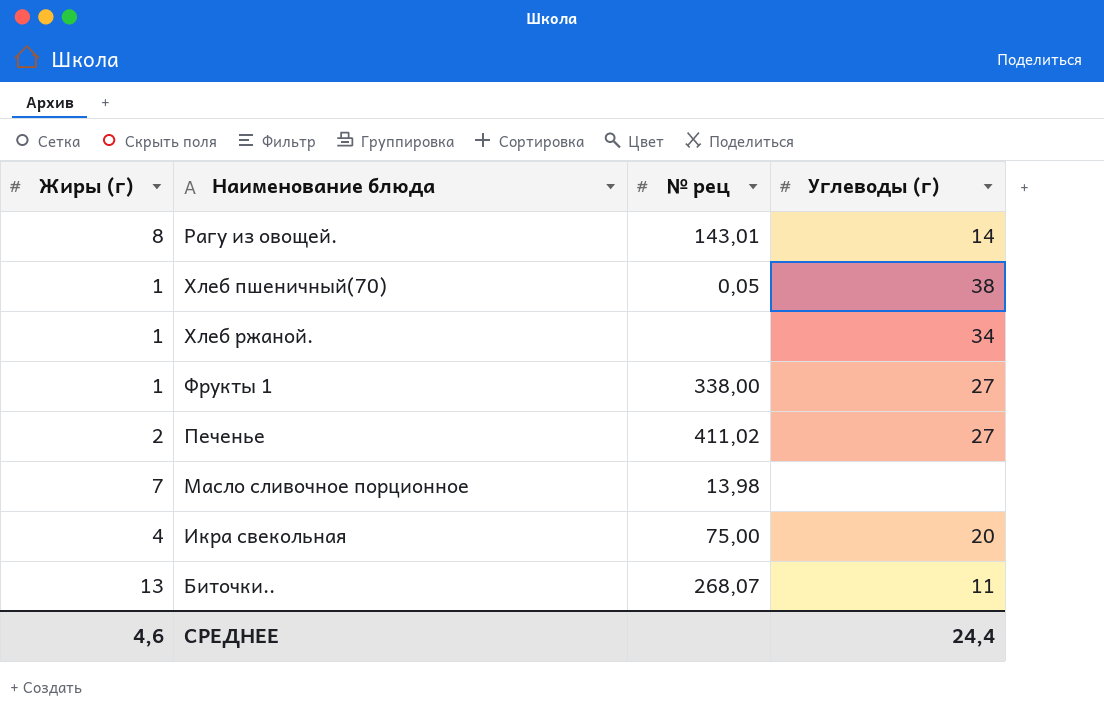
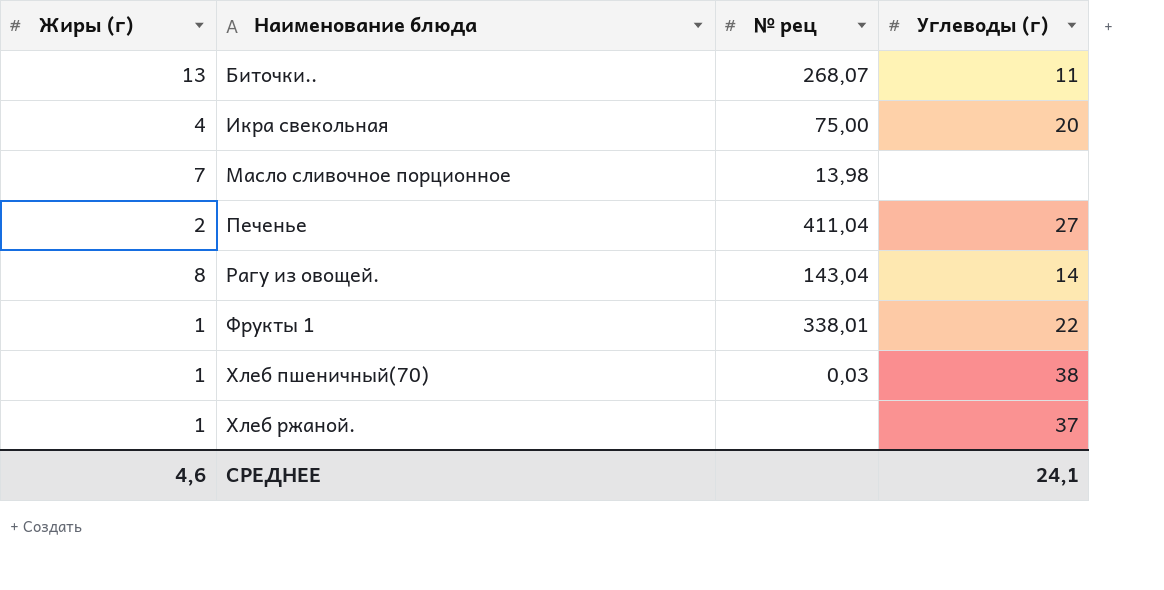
row order: none -> Наименование блюда ascending
Печенье | № рец: 411,02 -> 411,04
Рагу из овощей. | № рец: 143,01 -> 143,04
Фрукты 1 | № рец: 338,00 -> 338,01
Фрукты 1 | Углеводы (г): 27 -> 22
Хлеб пшеничный(70) | № рец: 0,05 -> 0,03
Хлеб ржаной. | Углеводы (г): 34 -> 37
СРЕДНЕЕ | Углеводы (г): 24,4 -> 24,1

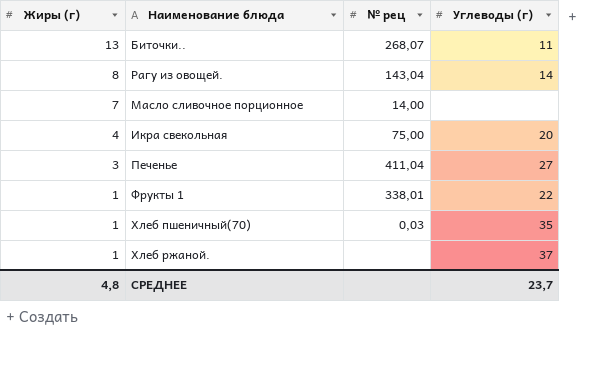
row order: Наименование блюда ascending -> Жиры (г) descending
Масло сливочное порционное | № рец: 13,98 -> 14,00
Печенье | Жиры (г): 2 -> 3
Хлеб пшеничный(70) | Углеводы (г): 38 -> 35
СРЕДНЕЕ | Жиры (г): 4,6 -> 4,8
СРЕДНЕЕ | Углеводы (г): 24,1 -> 23,7

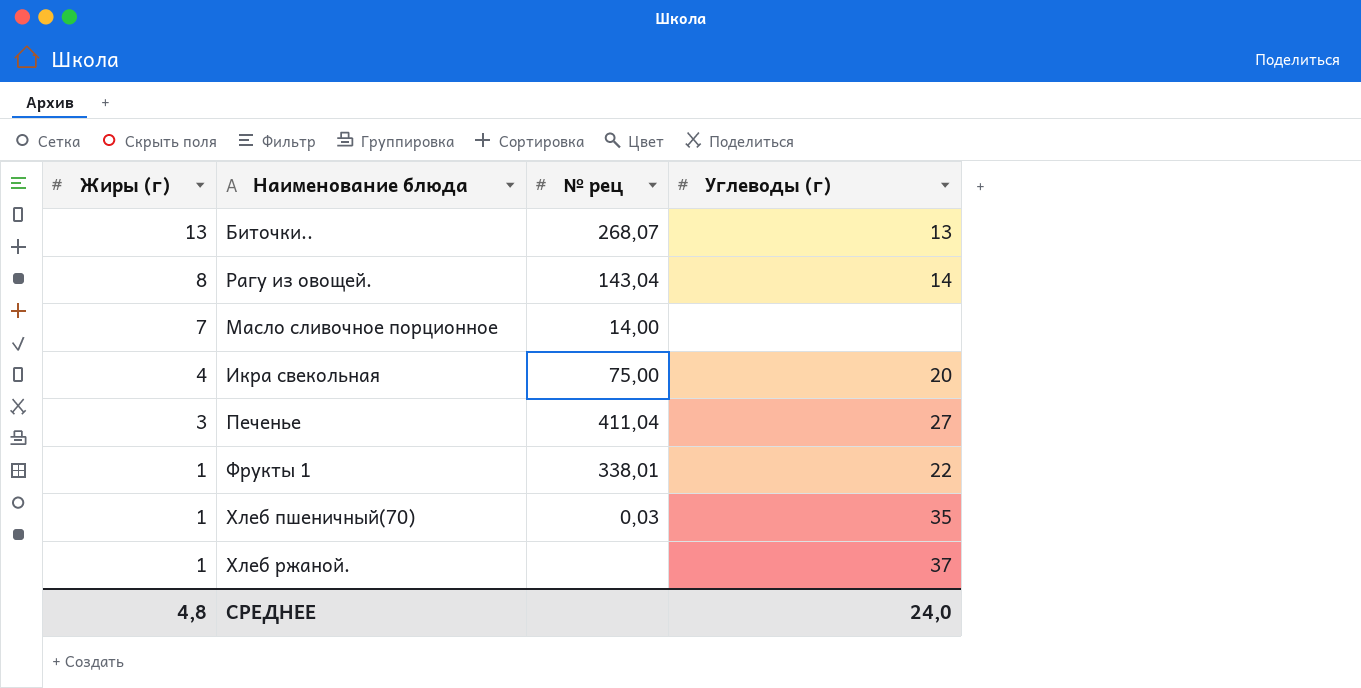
Биточки.. | Углеводы (г): 11 -> 13
СРЕДНЕЕ | Углеводы (г): 23,7 -> 24,0

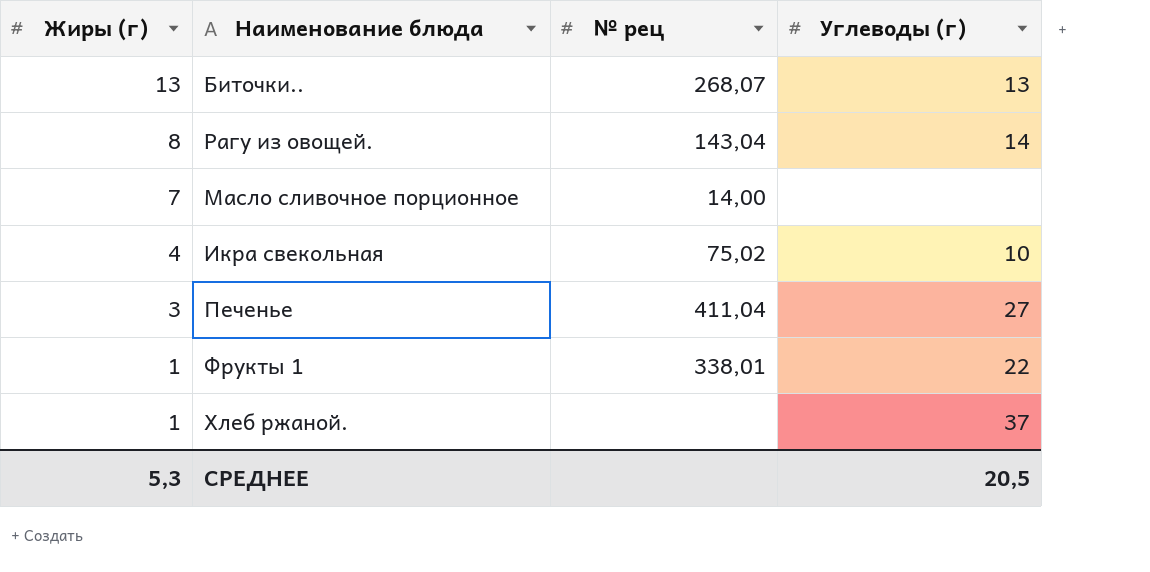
row Хлеб пшеничный(70): 1 | 0,03 | 35 -> none
Икра свекольная | № рец: 75,00 -> 75,02
Икра свекольная | Углеводы (г): 20 -> 10
СРЕДНЕЕ | Жиры (г): 4,8 -> 5,3
СРЕДНЕЕ | Углеводы (г): 24,0 -> 20,5

